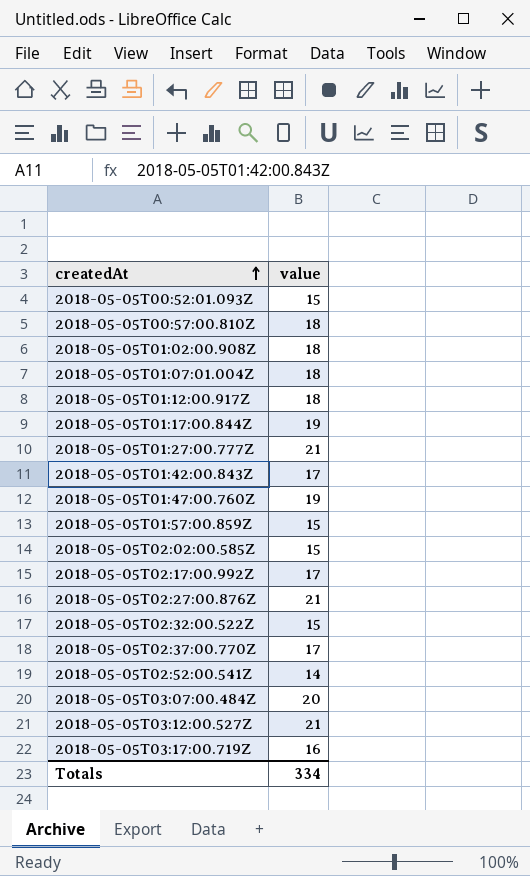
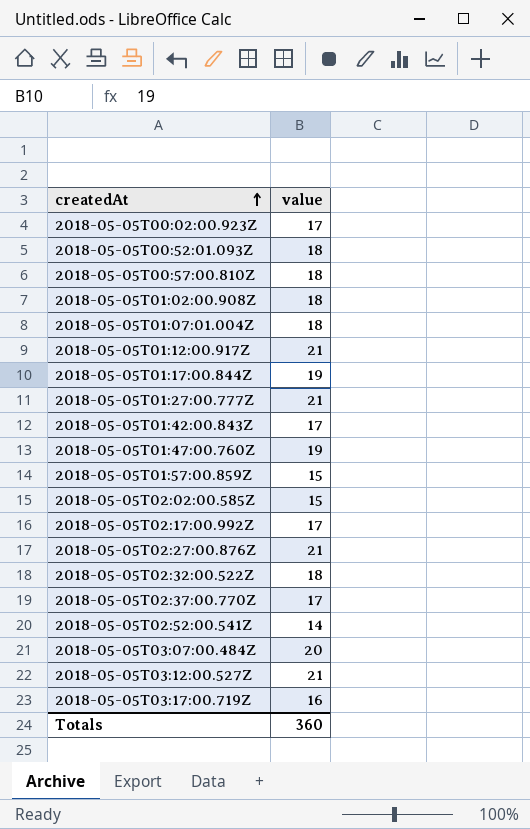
row 2018-05-05T00:02:00.923Z: none -> 17
2018-05-05T00:52:01.093Z | value: 15 -> 18
2018-05-05T01:12:00.917Z | value: 18 -> 21
2018-05-05T02:32:00.522Z | value: 15 -> 18
Totals | value: 334 -> 360

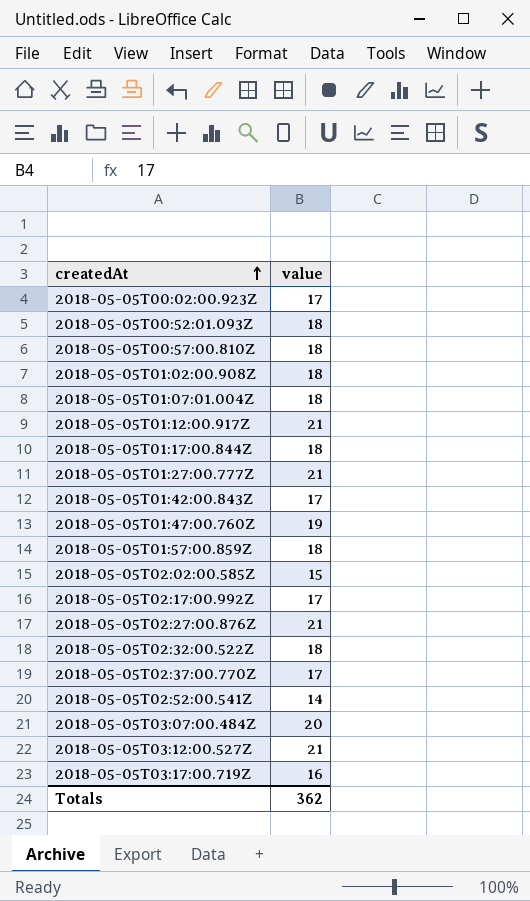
2018-05-05T01:17:00.844Z | value: 19 -> 18
2018-05-05T01:57:00.859Z | value: 15 -> 18
Totals | value: 360 -> 362

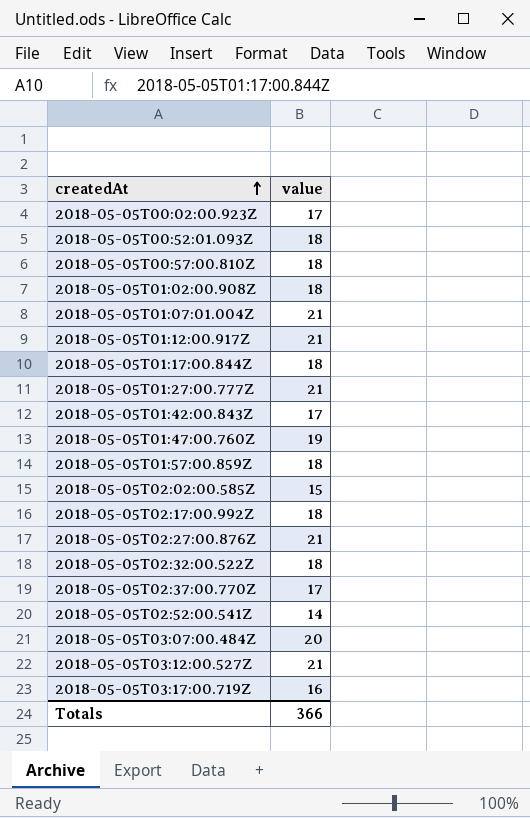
2018-05-05T01:07:01.004Z | value: 18 -> 21
2018-05-05T02:17:00.992Z | value: 17 -> 18
Totals | value: 362 -> 366

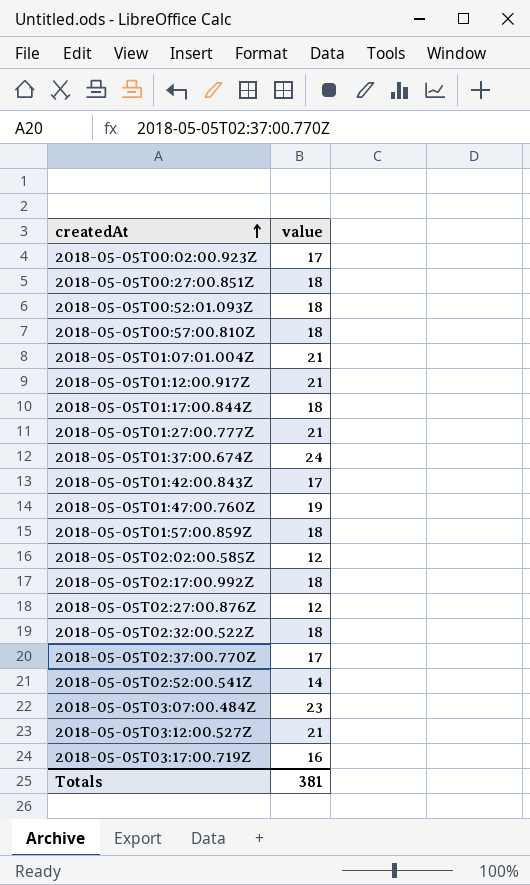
row 2018-05-05T01:02:00.908Z: 18 -> none
row 2018-05-05T00:27:00.851Z: none -> 18
row 2018-05-05T01:37:00.674Z: none -> 24
2018-05-05T02:02:00.585Z | value: 15 -> 12
2018-05-05T02:27:00.876Z | value: 21 -> 12
2018-05-05T03:07:00.484Z | value: 20 -> 23
Totals | value: 366 -> 381

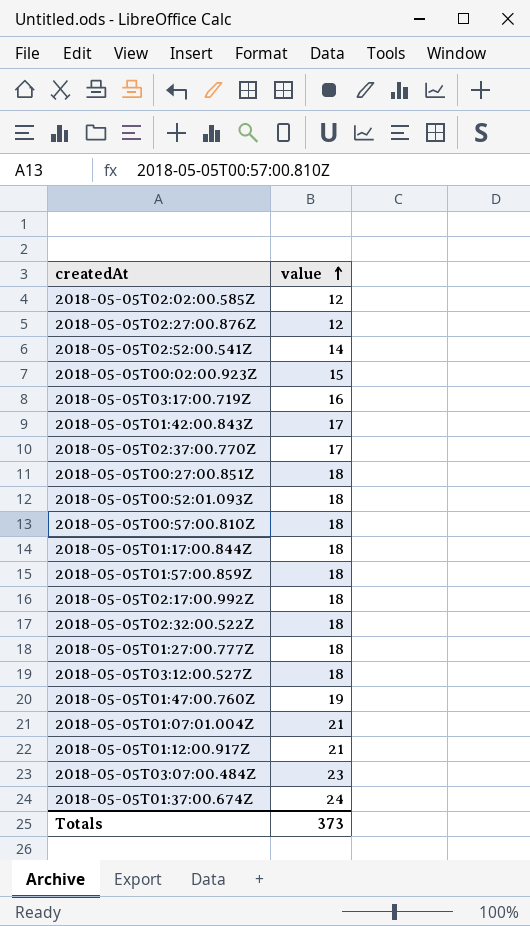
row order: createdAt ascending -> value ascending
2018-05-05T00:02:00.923Z | value: 17 -> 15
2018-05-05T01:27:00.777Z | value: 21 -> 18
2018-05-05T03:12:00.527Z | value: 21 -> 18
Totals | value: 381 -> 373

